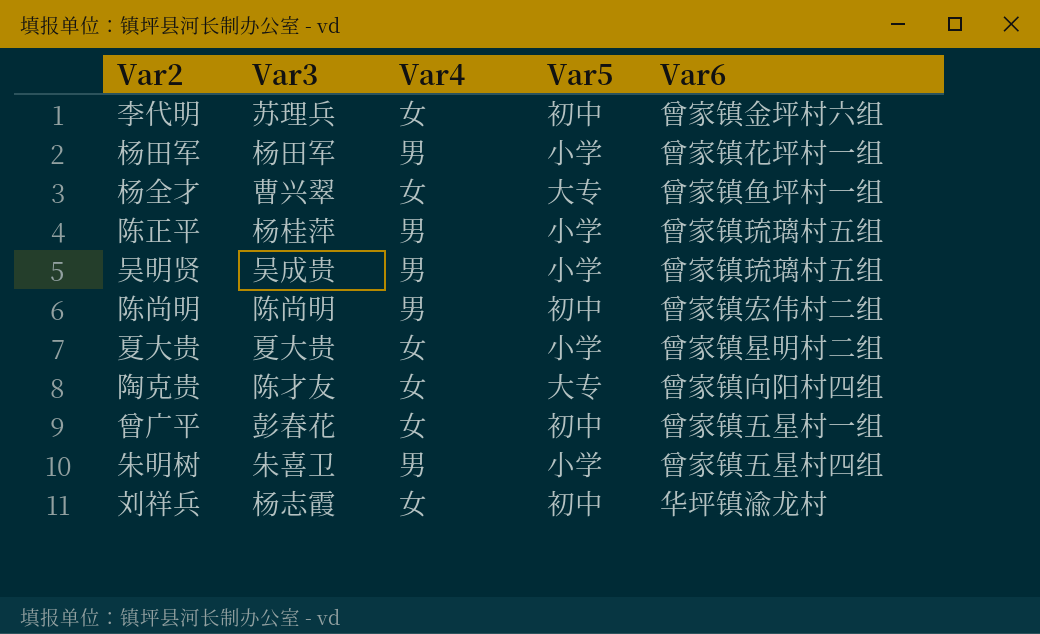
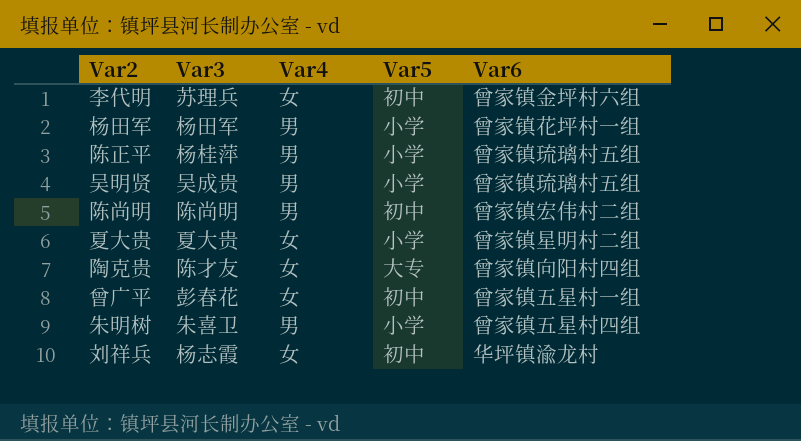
row 杨全才: 曹兴翠 | 女 | 大专 | 曾家镇鱼坪村一组 -> none

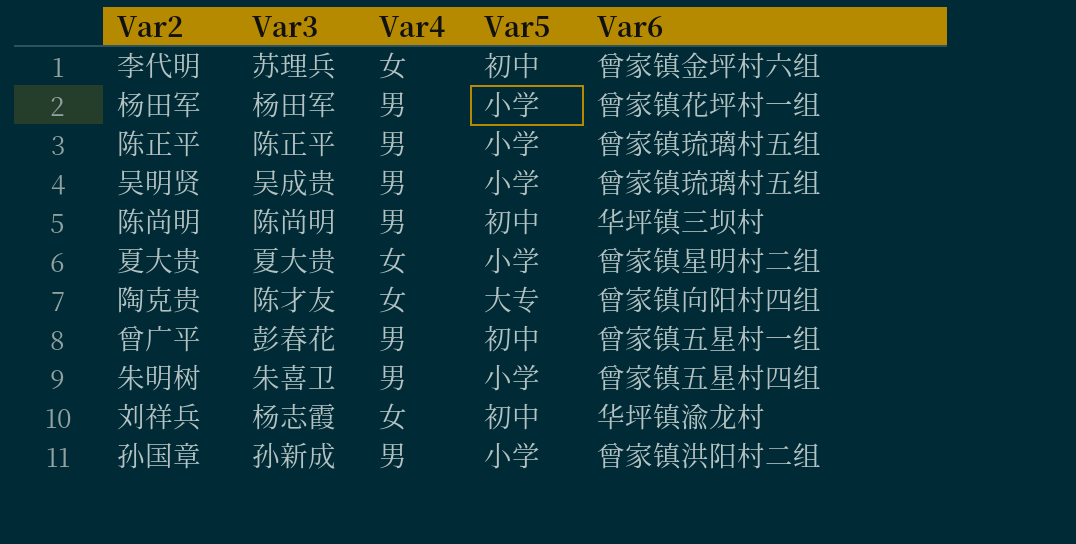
陈正平 | Var3: 杨桂萍 -> 陈正平
陈尚明 | Var6: 曾家镇宏伟村二组 -> 华坪镇三坝村
曾广平 | Var4: 女 -> 男
row 孙国章: none -> 孙新成 | 男 | 小学 | 曾家镇洪阳村二组

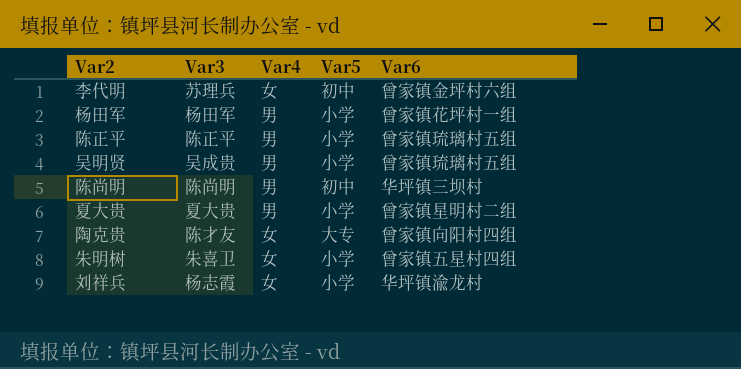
row 曾广平: 彭春花 | 男 | 初中 | 曾家镇五星村一组 -> none
row 孙国章: 孙新成 | 男 | 小学 | 曾家镇洪阳村二组 -> none
夏大贵 | Var4: 女 -> 男
朱明树 | Var4: 男 -> 女
刘祥兵 | Var5: 初中 -> 小学

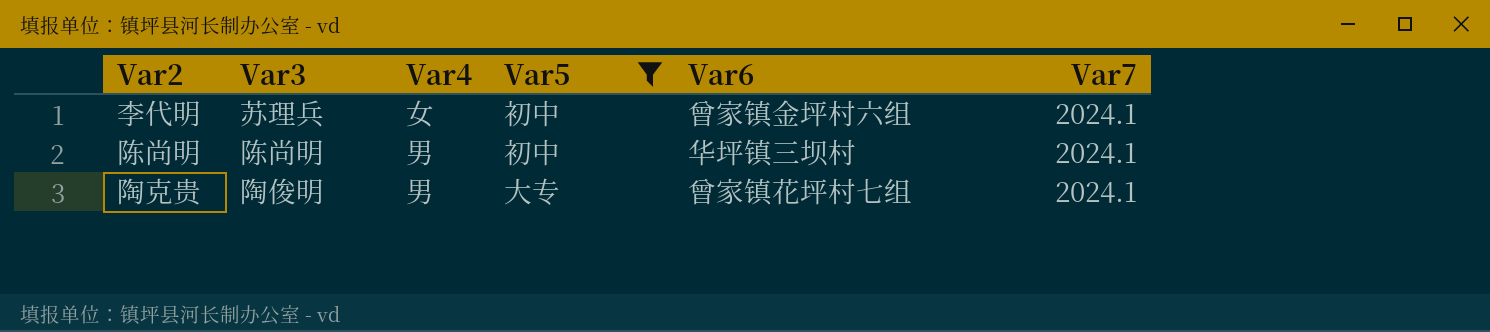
filter: none -> Var5 != 小学
column Var7 | position: none -> 6
陶克贵 | Var3: 陈才友 -> 陶俊明
陶克贵 | Var4: 女 -> 男
陶克贵 | Var6: 曾家镇向阳村四组 -> 曾家镇花坪村七组

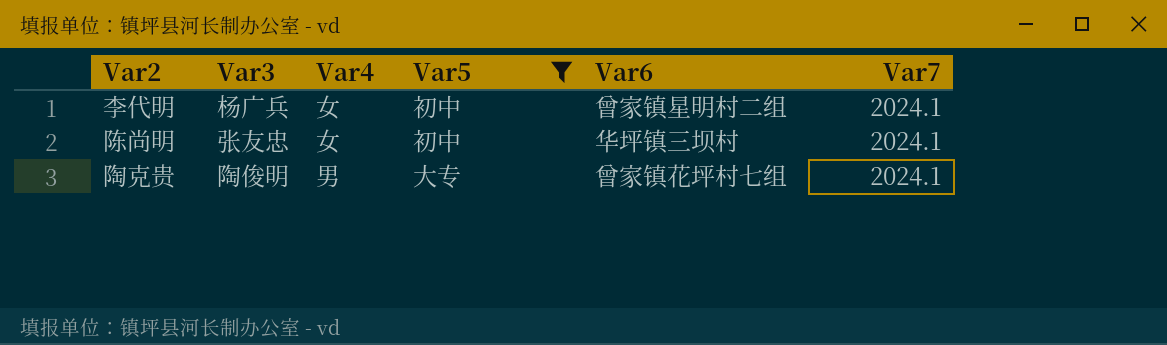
李代明 | Var3: 苏理兵 -> 杨广兵
李代明 | Var6: 曾家镇金坪村六组 -> 曾家镇星明村二组
陈尚明 | Var3: 陈尚明 -> 张友忠
陈尚明 | Var4: 男 -> 女

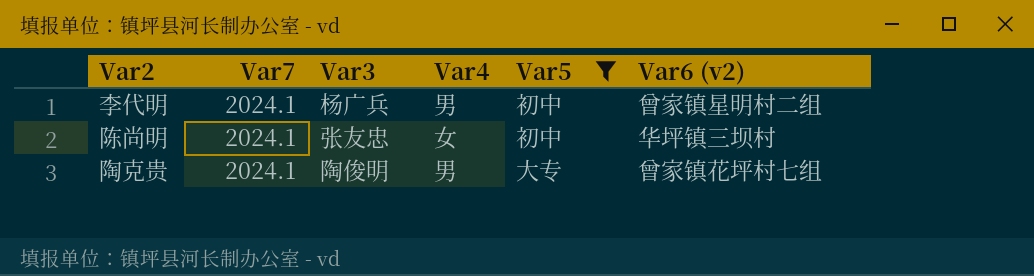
column Var7 | position: 6 -> 2
column name: Var6 -> Var6 (v2)
李代明 | Var4: 女 -> 男

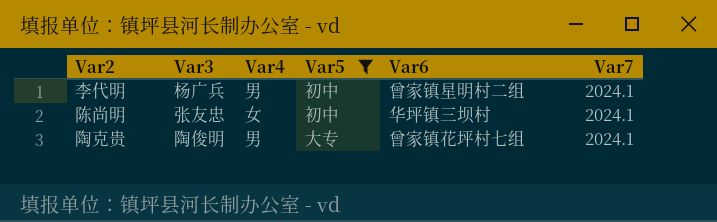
column name: Var6 (v2) -> Var6
column Var7 | position: 2 -> 6

